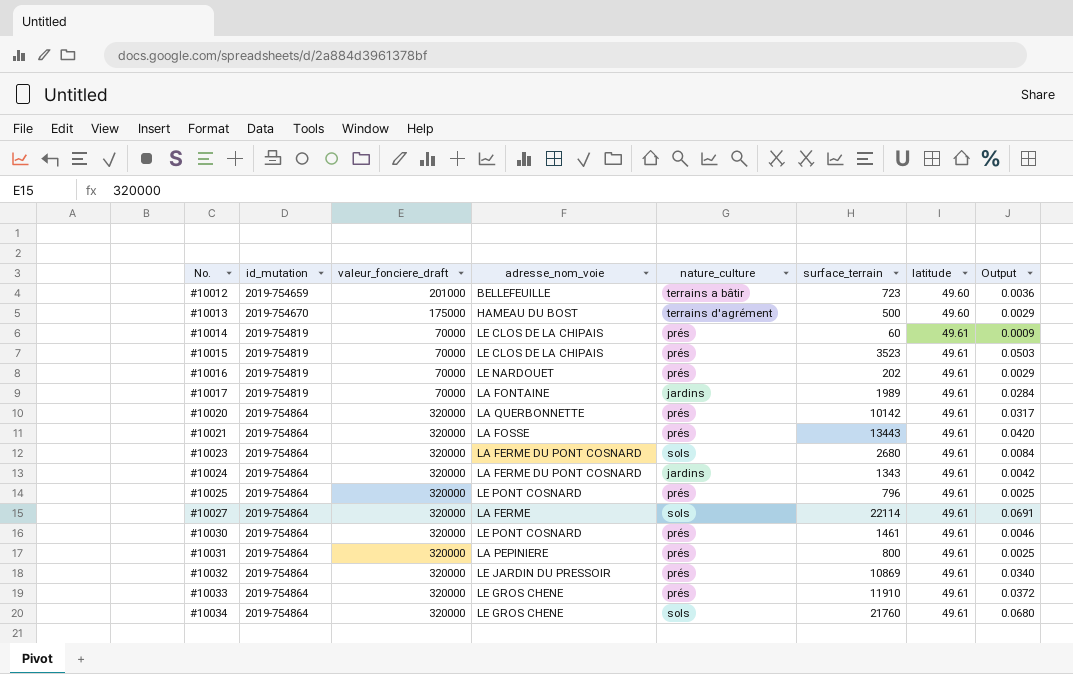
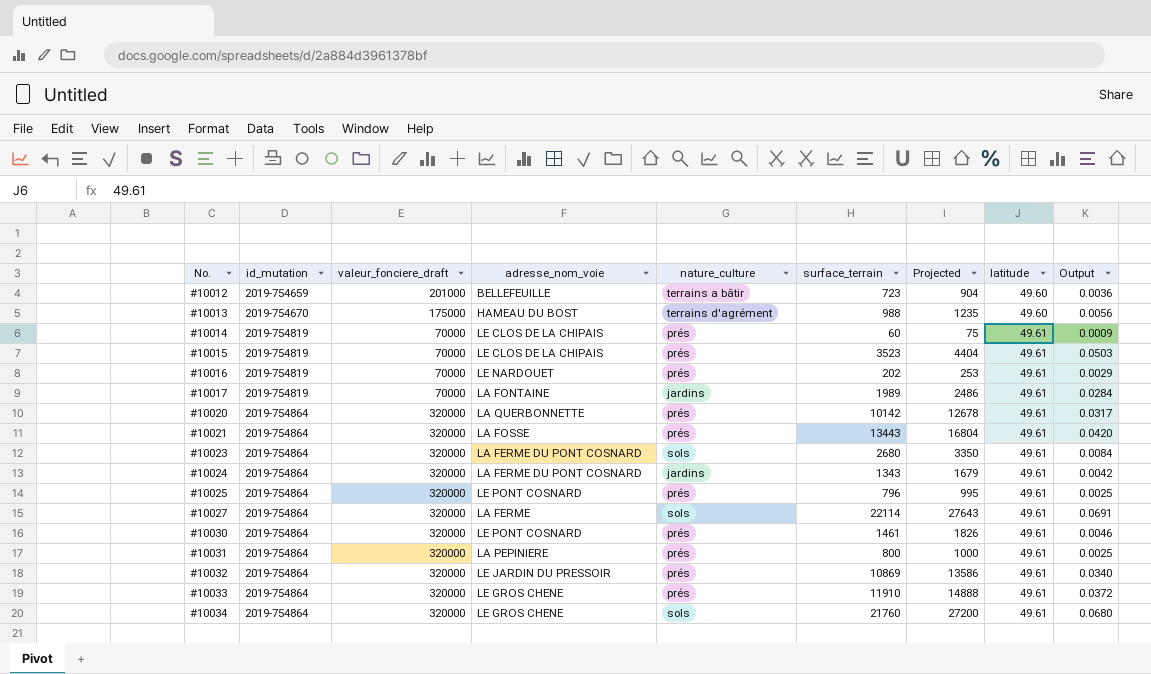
column Projected | formula: none -> [surface_terrain] * 1.25
#10013 | surface_terrain: 500 -> 988
#10013 | Output: 0.0029 -> 0.0056

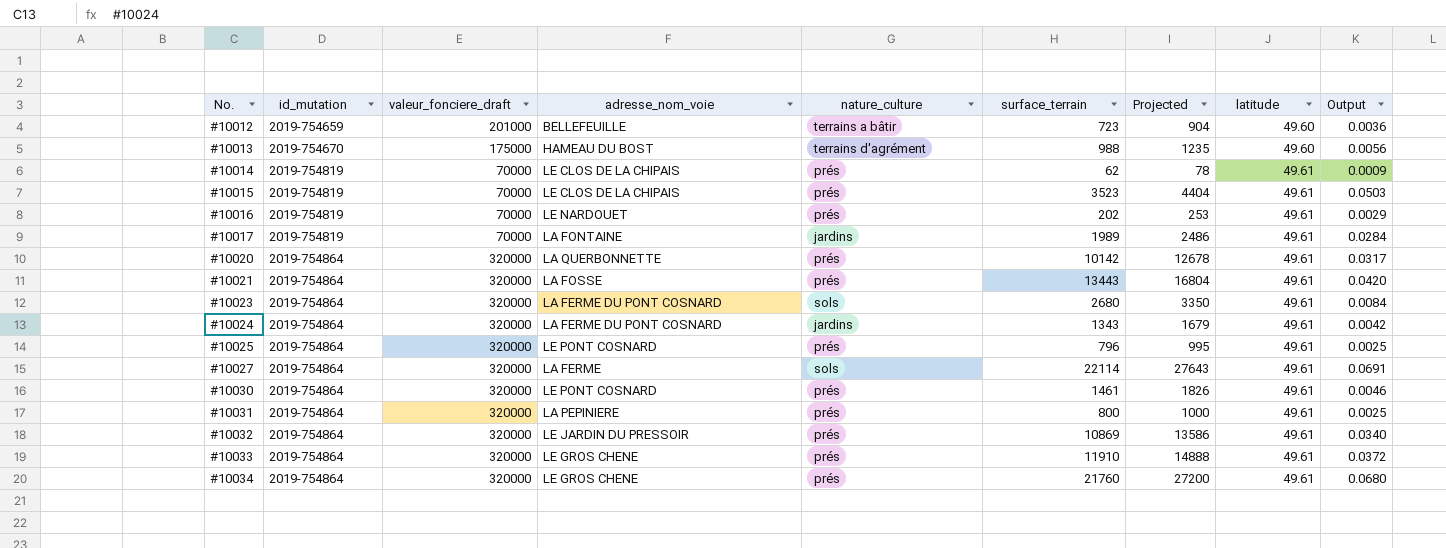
#10014 | surface_terrain: 60 -> 62
#10014 | Projected: 75 -> 78
#10034 | nature_culture: sols -> prés

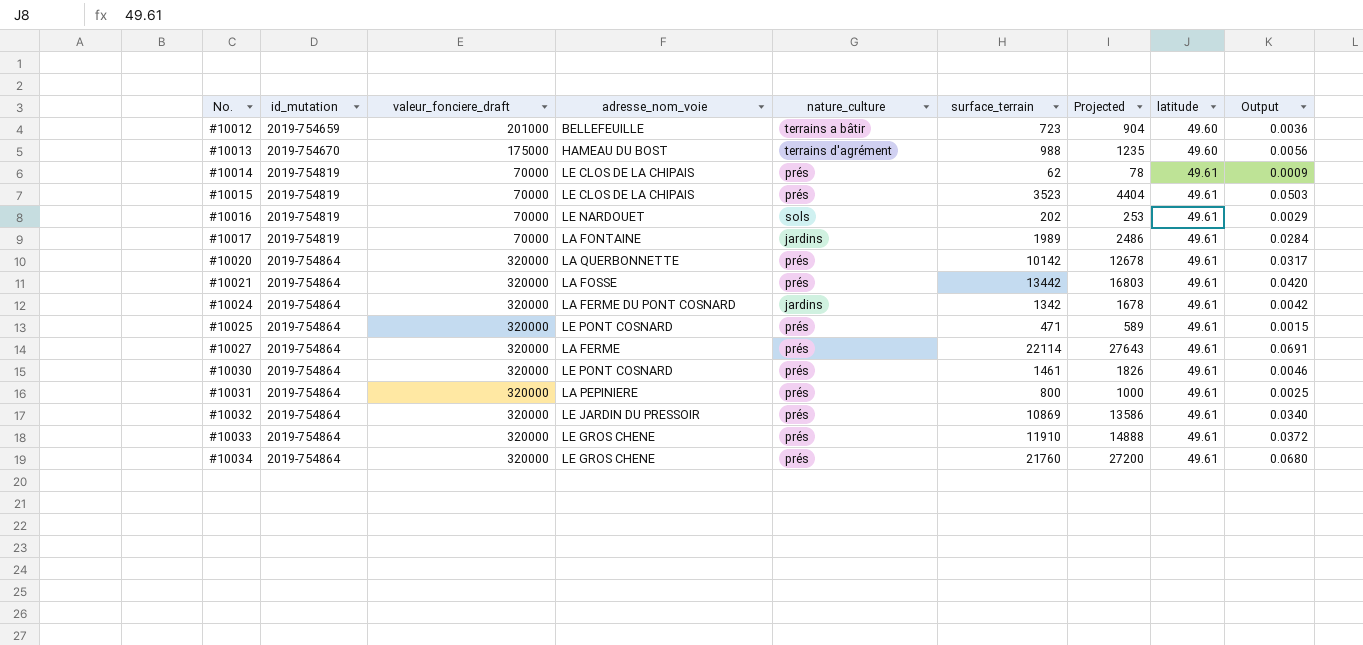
row #10023: 2019-754864 | 320000 | LA FERME DU PONT COSNARD | sols | 2680 | 3350 | 49.61 | 0.0084 -> none
#10016 | nature_culture: prés -> sols
#10021 | surface_terrain: 13443 -> 13442
#10021 | Projected: 16804 -> 16803
#10024 | surface_terrain: 1343 -> 1342
#10024 | Projected: 1679 -> 1678
#10025 | surface_terrain: 796 -> 471
#10025 | Projected: 995 -> 589
#10025 | Output: 0.0025 -> 0.0015
#10027 | nature_culture: sols -> prés

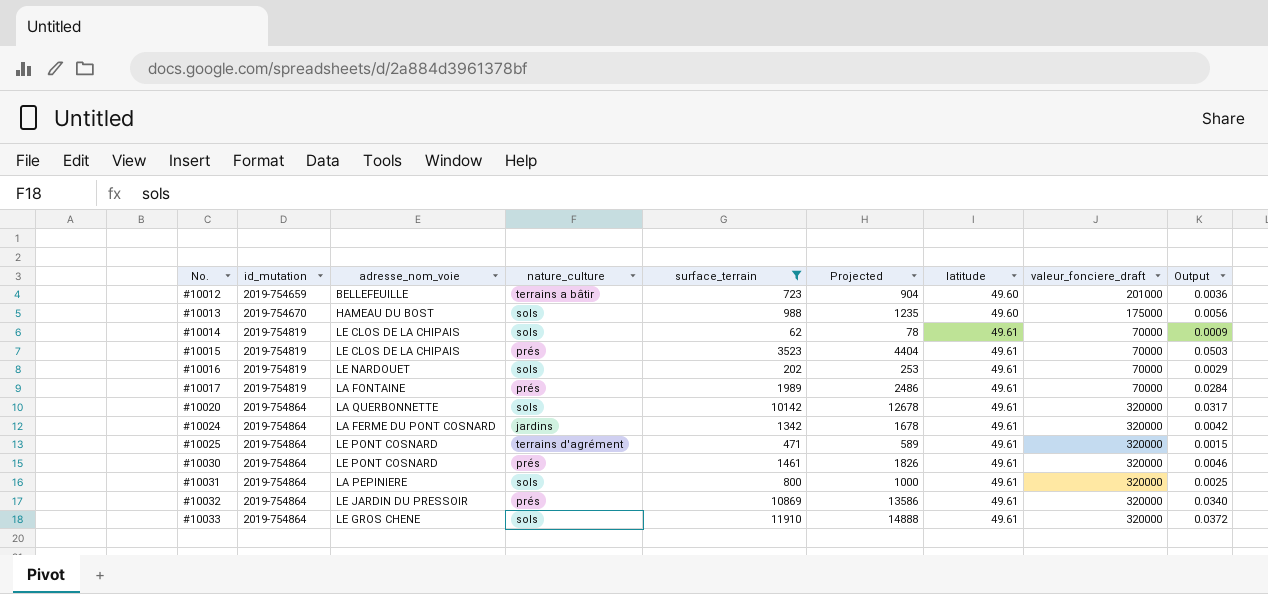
filter: none -> surface_terrain <= 11910
column valeur_fonciere_draft | position: 3 -> 8
#10013 | nature_culture: terrains d'agrément -> sols
#10014 | nature_culture: prés -> sols
#10017 | nature_culture: jardins -> prés
#10020 | nature_culture: prés -> sols
#10025 | nature_culture: prés -> terrains d'agrément
#10031 | nature_culture: prés -> sols
#10033 | nature_culture: prés -> sols

